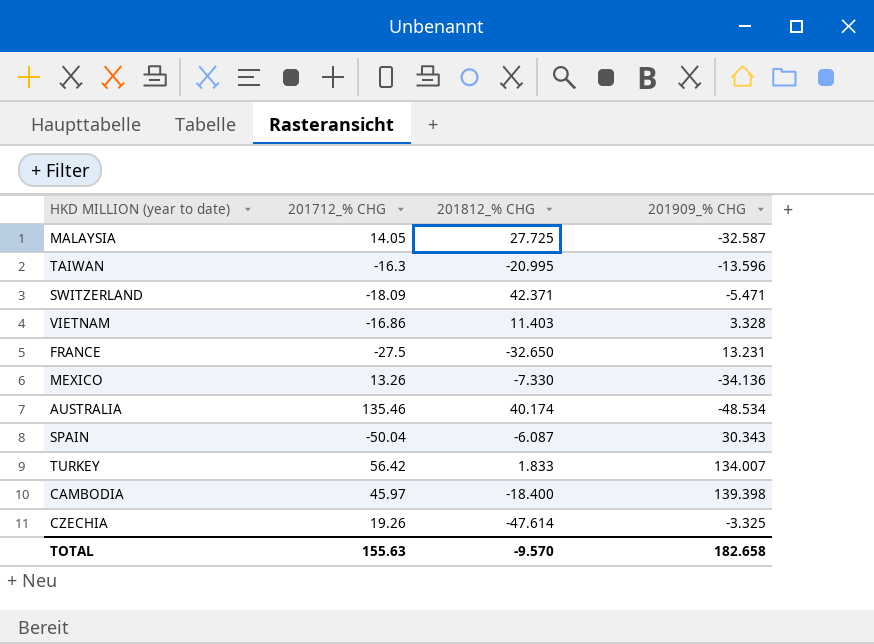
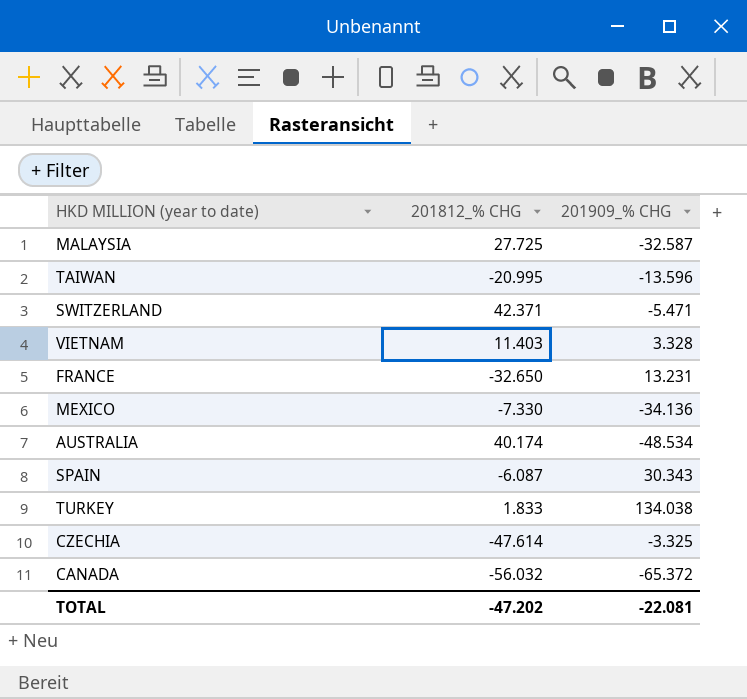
column 201712_% CHG | position: 2 -> none
row CAMBODIA: 45.97 | -18.400 | 139.398 -> none
TURKEY | 201909_% CHG: 134.007 -> 134.038
row CANADA: none -> -56.032 | -65.372
TOTAL | 201812_% CHG: -9.570 -> -47.202
TOTAL | 201909_% CHG: 182.658 -> -22.081

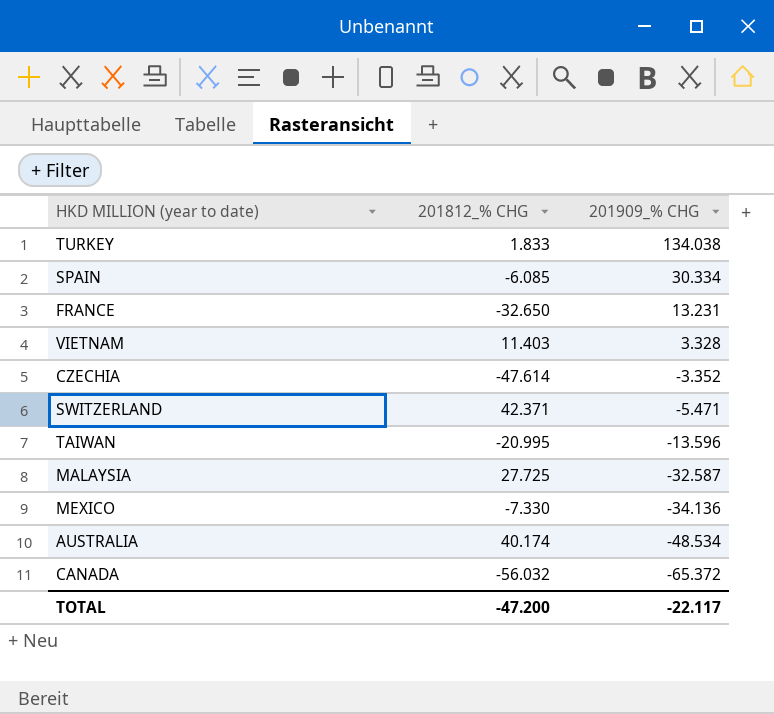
row order: none -> 201909_% CHG descending
SPAIN | 201812_% CHG: -6.087 -> -6.085
SPAIN | 201909_% CHG: 30.343 -> 30.334
CZECHIA | 201909_% CHG: -3.325 -> -3.352
TOTAL | 201812_% CHG: -47.202 -> -47.200
TOTAL | 201909_% CHG: -22.081 -> -22.117

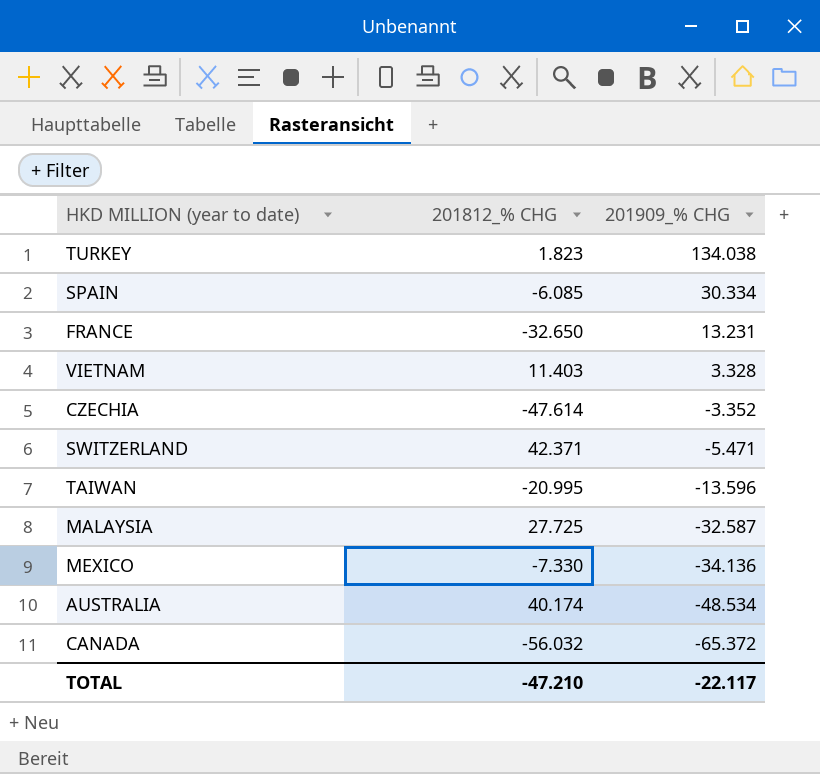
TURKEY | 201812_% CHG: 1.833 -> 1.823
TOTAL | 201812_% CHG: -47.200 -> -47.210

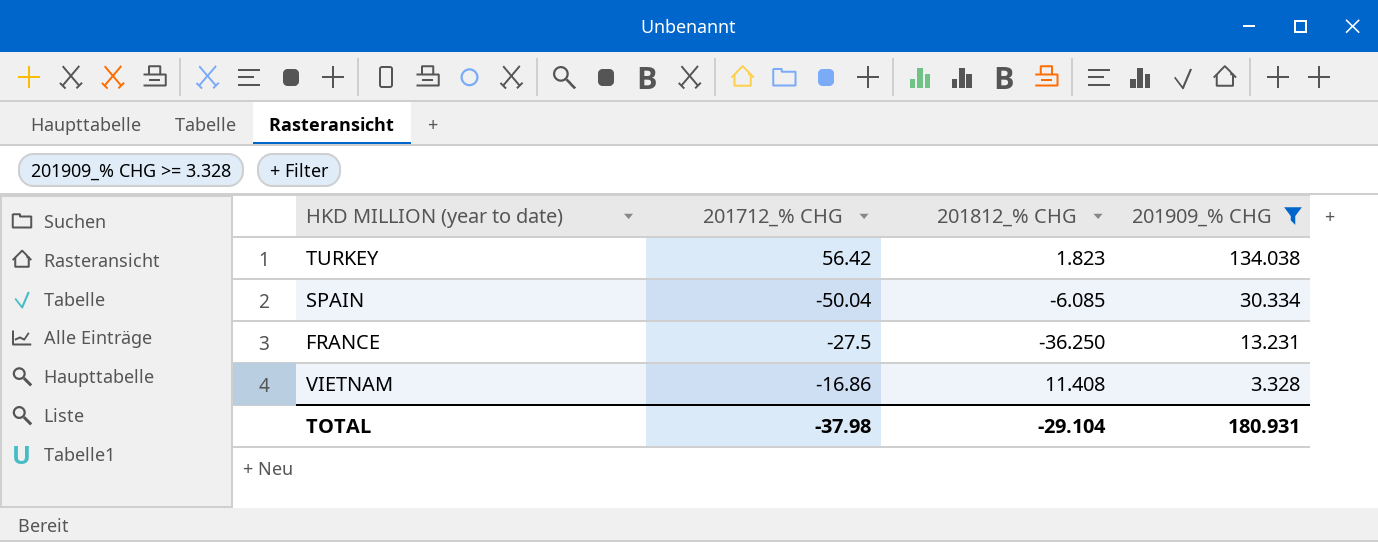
filter: none -> 201909_% CHG >= 3.328
column 201712_% CHG | position: none -> 2
FRANCE | 201812_% CHG: -32.650 -> -36.250
VIETNAM | 201812_% CHG: 11.403 -> 11.408
TOTAL | 201812_% CHG: -47.210 -> -29.104
TOTAL | 201909_% CHG: -22.117 -> 180.931

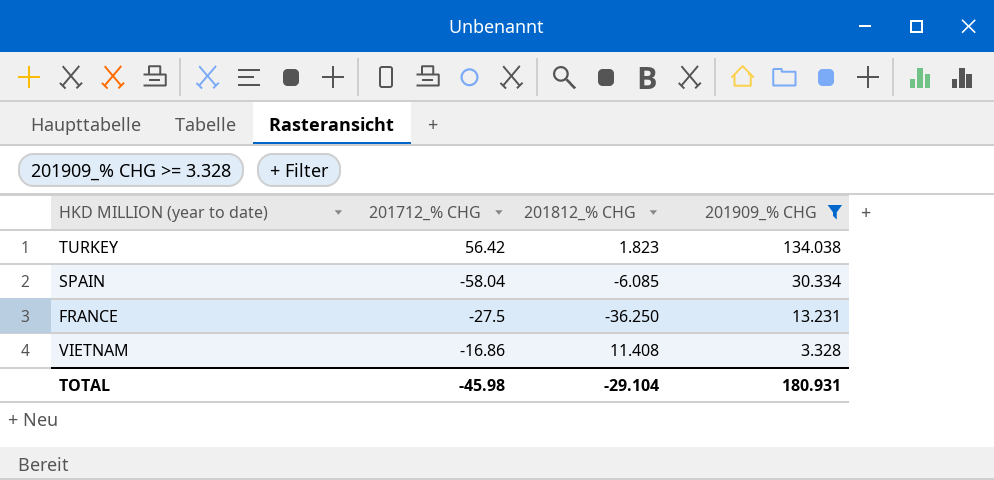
SPAIN | 201712_% CHG: -50.04 -> -58.04
TOTAL | 201712_% CHG: -37.98 -> -45.98

